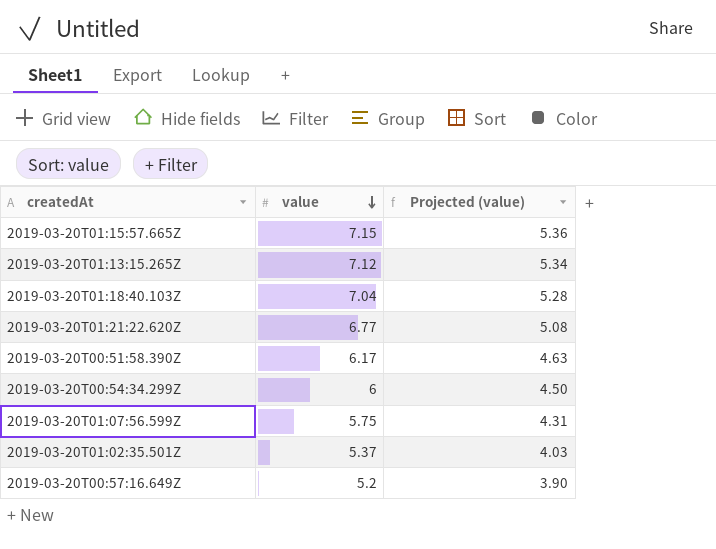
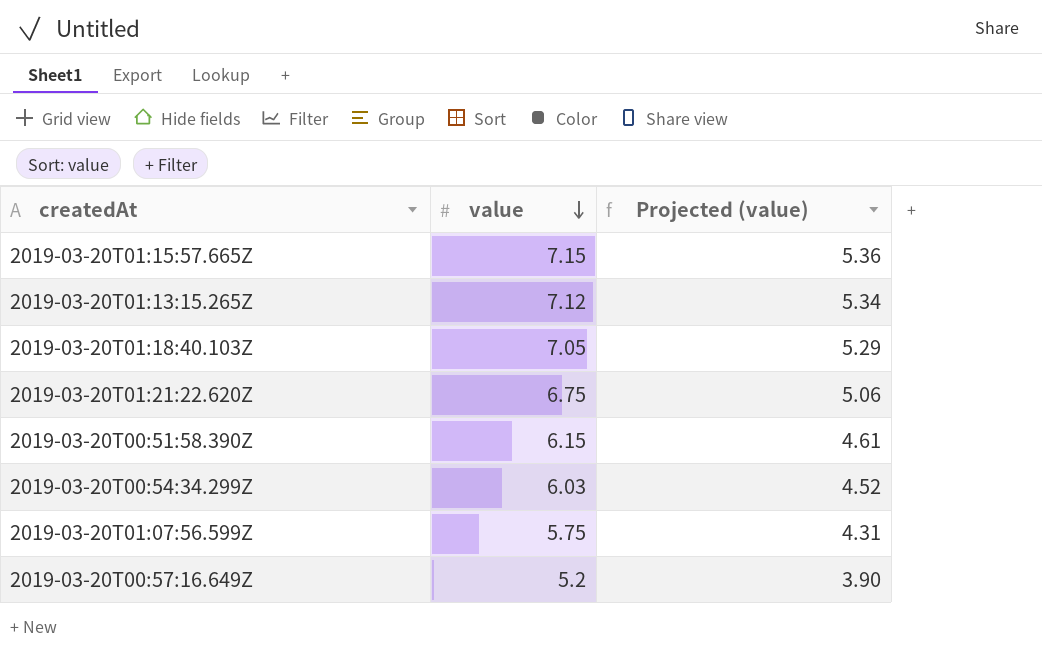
row 2019-03-20T01:02:35.501Z: 5.37 | 4.03 -> none
2019-03-20T01:18:40.103Z | value: 7.04 -> 7.05
2019-03-20T01:18:40.103Z | Projected (value): 5.28 -> 5.29
2019-03-20T01:21:22.620Z | value: 6.77 -> 6.75
2019-03-20T01:21:22.620Z | Projected (value): 5.08 -> 5.06
2019-03-20T00:51:58.390Z | value: 6.17 -> 6.15
2019-03-20T00:51:58.390Z | Projected (value): 4.63 -> 4.61
2019-03-20T00:54:34.299Z | value: 6 -> 6.03
2019-03-20T00:54:34.299Z | Projected (value): 4.50 -> 4.52

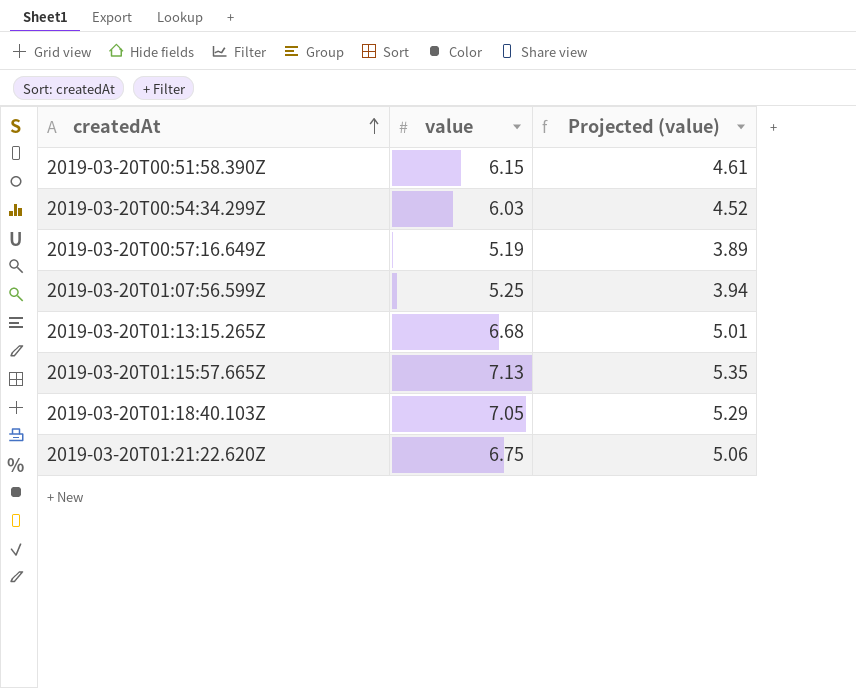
row order: value descending -> createdAt ascending
2019-03-20T00:57:16.649Z | value: 5.2 -> 5.19
2019-03-20T00:57:16.649Z | Projected (value): 3.90 -> 3.89
2019-03-20T01:07:56.599Z | value: 5.75 -> 5.25
2019-03-20T01:07:56.599Z | Projected (value): 4.31 -> 3.94
2019-03-20T01:13:15.265Z | value: 7.12 -> 6.68
2019-03-20T01:13:15.265Z | Projected (value): 5.34 -> 5.01
2019-03-20T01:15:57.665Z | value: 7.15 -> 7.13
2019-03-20T01:15:57.665Z | Projected (value): 5.36 -> 5.35

